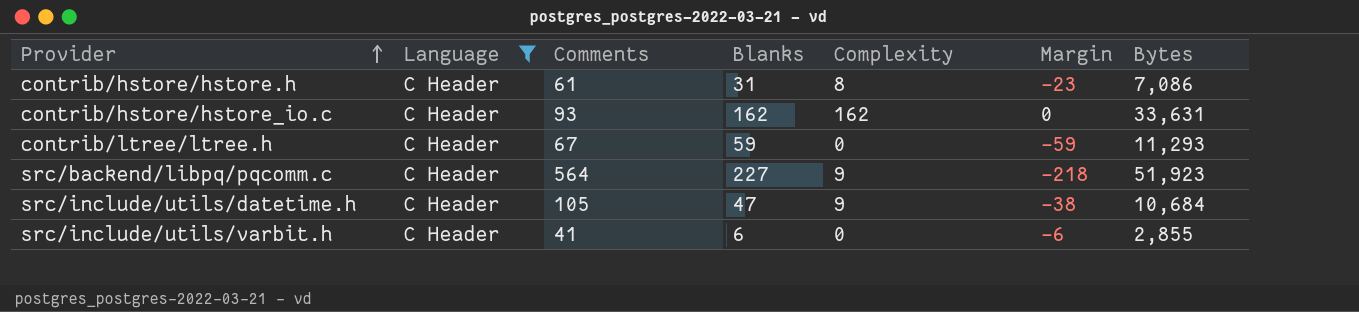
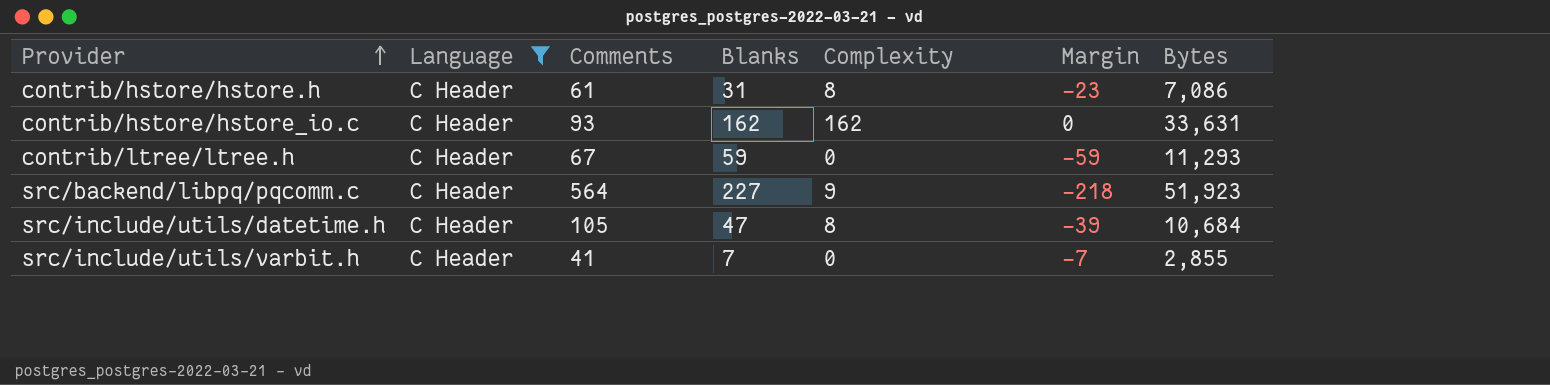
src/include/utils/datetime.h | Complexity: 9 -> 8
src/include/utils/datetime.h | Margin: -38 -> -39
src/include/utils/varbit.h | Blanks: 6 -> 7
src/include/utils/varbit.h | Margin: -6 -> -7

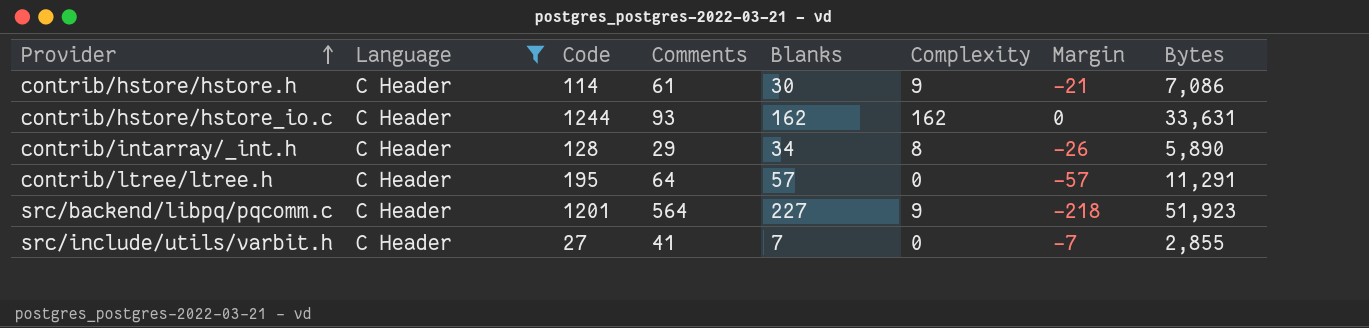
column Code | position: none -> 3
row src/include/utils/datetime.h: C Header | 105 | 47 | 8 | -39 | 10,684 -> none
contrib/hstore/hstore.h | Blanks: 31 -> 30
contrib/hstore/hstore.h | Complexity: 8 -> 9
contrib/hstore/hstore.h | Margin: -23 -> -21
row contrib/intarray/_int.h: none -> C Header | 128 | 29 | 34 | 8 | -26 | 5,890
contrib/ltree/ltree.h | Comments: 67 -> 64
contrib/ltree/ltree.h | Blanks: 59 -> 57
contrib/ltree/ltree.h | Margin: -59 -> -57
contrib/ltree/ltree.h | Bytes: 11,293 -> 11,291

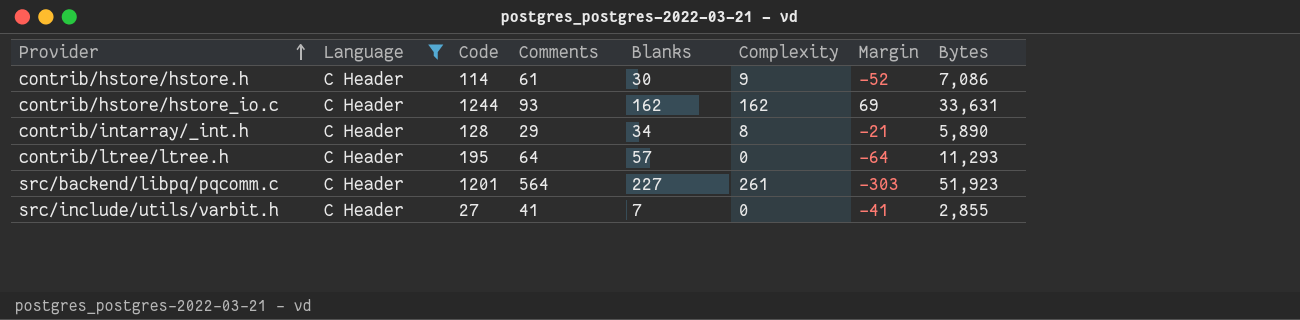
column Margin | formula: [Complexity] - [Blanks] -> [Complexity] - [Comments]
contrib/ltree/ltree.h | Bytes: 11,291 -> 11,293
src/backend/libpq/pqcomm.c | Complexity: 9 -> 261

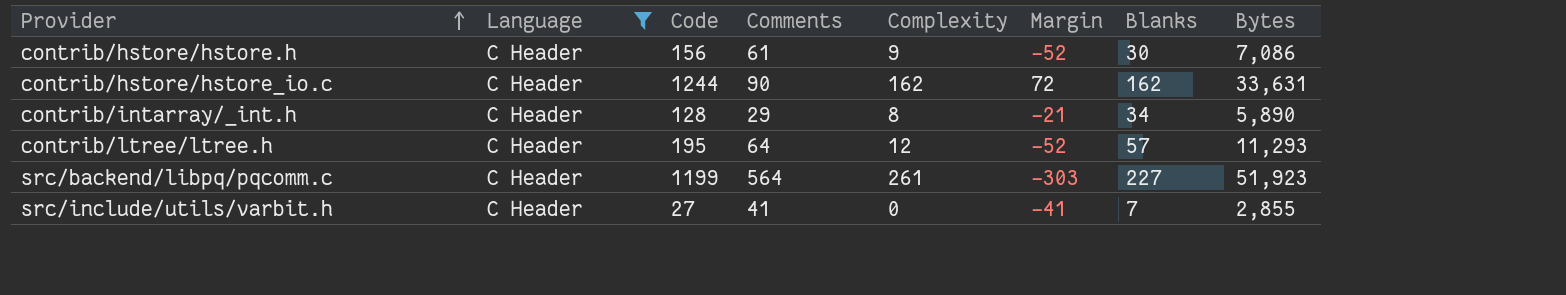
column Blanks | position: 5 -> 7
contrib/hstore/hstore.h | Code: 114 -> 156
contrib/hstore/hstore_io.c | Comments: 93 -> 90
contrib/hstore/hstore_io.c | Margin: 69 -> 72
contrib/ltree/ltree.h | Complexity: 0 -> 12
contrib/ltree/ltree.h | Margin: -64 -> -52
src/backend/libpq/pqcomm.c | Code: 1201 -> 1199

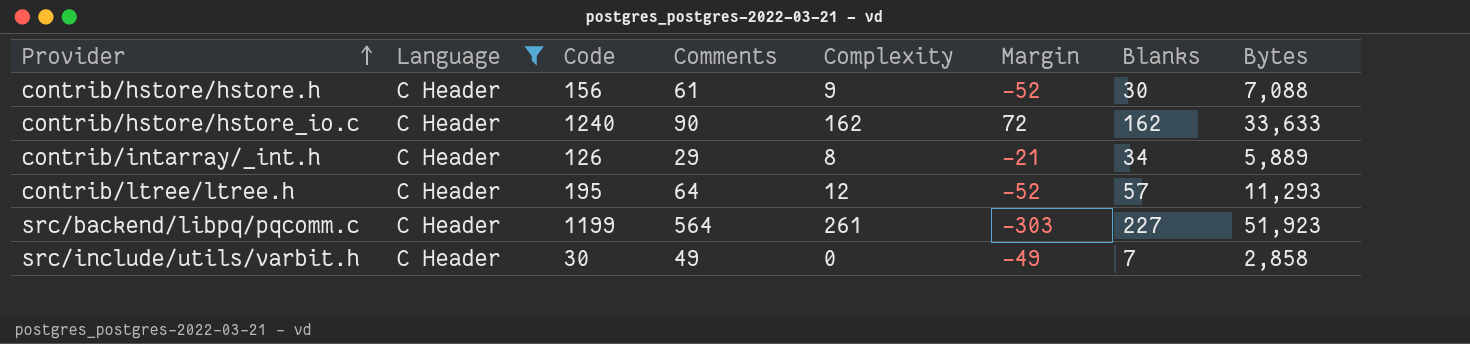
contrib/hstore/hstore.h | Bytes: 7,086 -> 7,088
contrib/hstore/hstore_io.c | Code: 1244 -> 1240
contrib/hstore/hstore_io.c | Bytes: 33,631 -> 33,633
contrib/intarray/_int.h | Code: 128 -> 126
contrib/intarray/_int.h | Bytes: 5,890 -> 5,889
src/include/utils/varbit.h | Code: 27 -> 30
src/include/utils/varbit.h | Comments: 41 -> 49
src/include/utils/varbit.h | Margin: -41 -> -49
src/include/utils/varbit.h | Bytes: 2,855 -> 2,858

